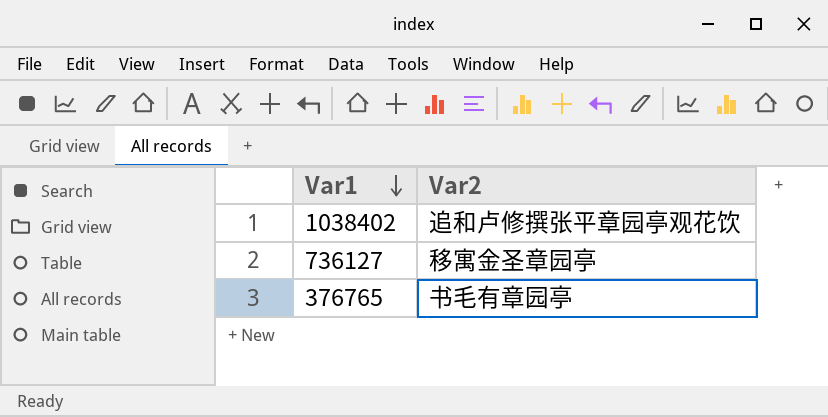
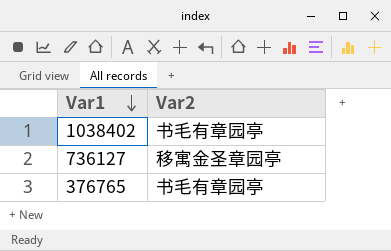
1038402 | Var2: 追和卢修撰张平章园亭观花饮 -> 书毛有章园亭

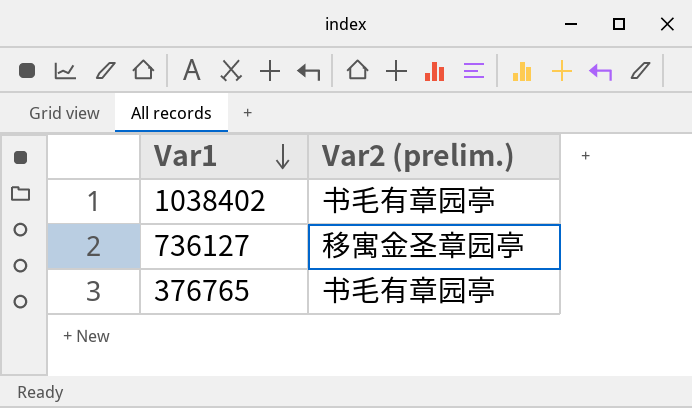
column name: Var2 -> Var2 (prelim.)

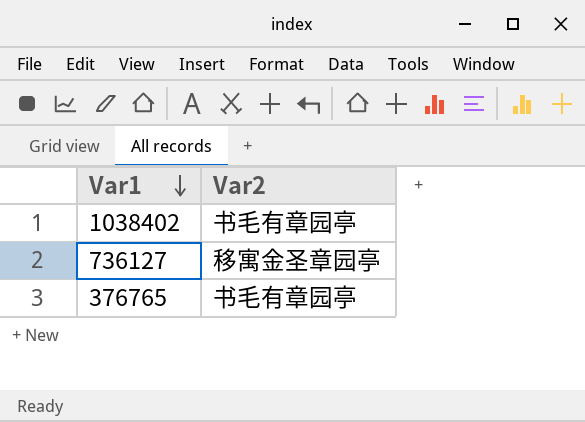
column name: Var2 (prelim.) -> Var2

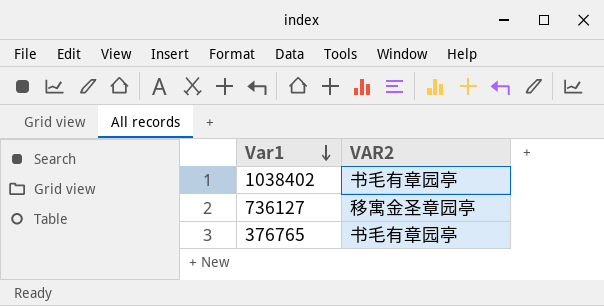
column name: Var2 -> VAR2

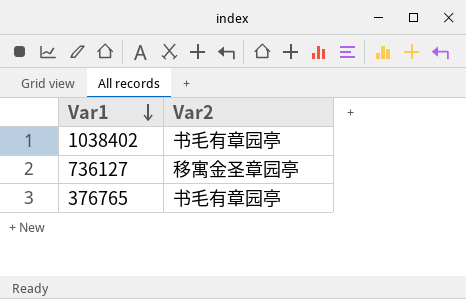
column name: VAR2 -> Var2

